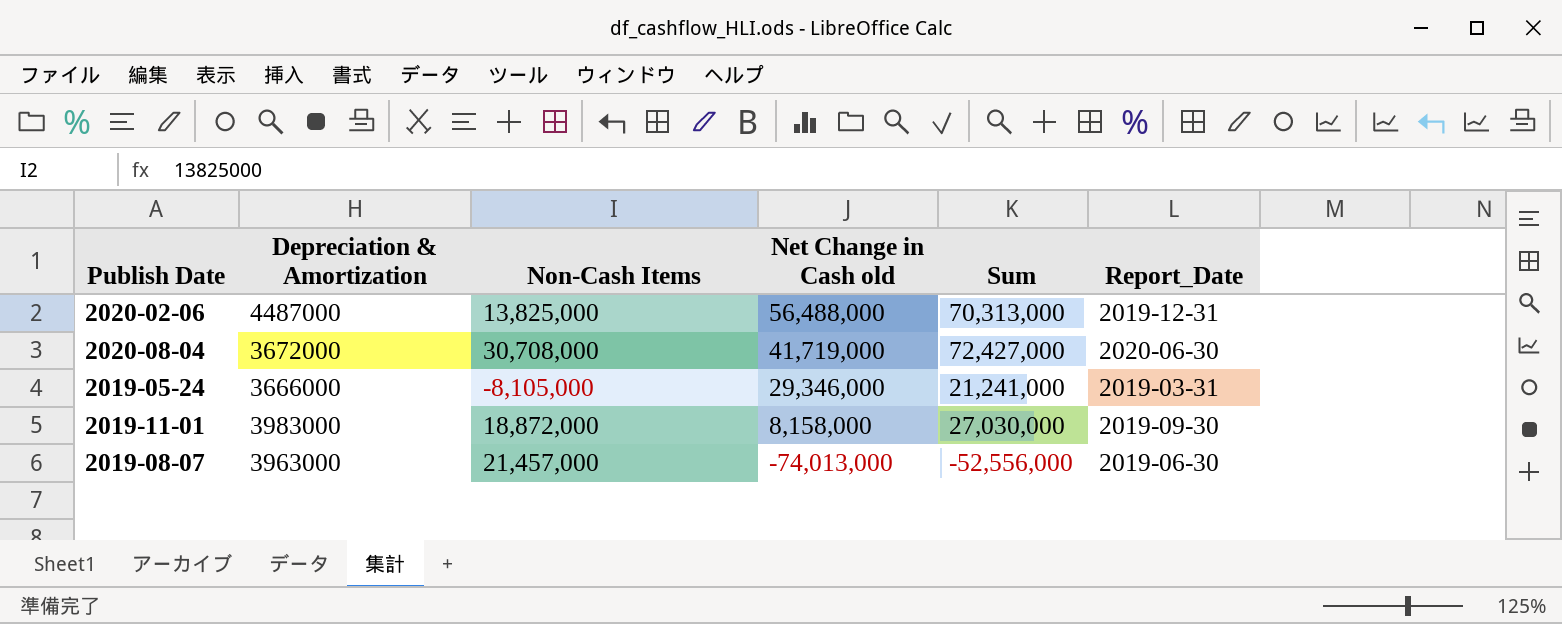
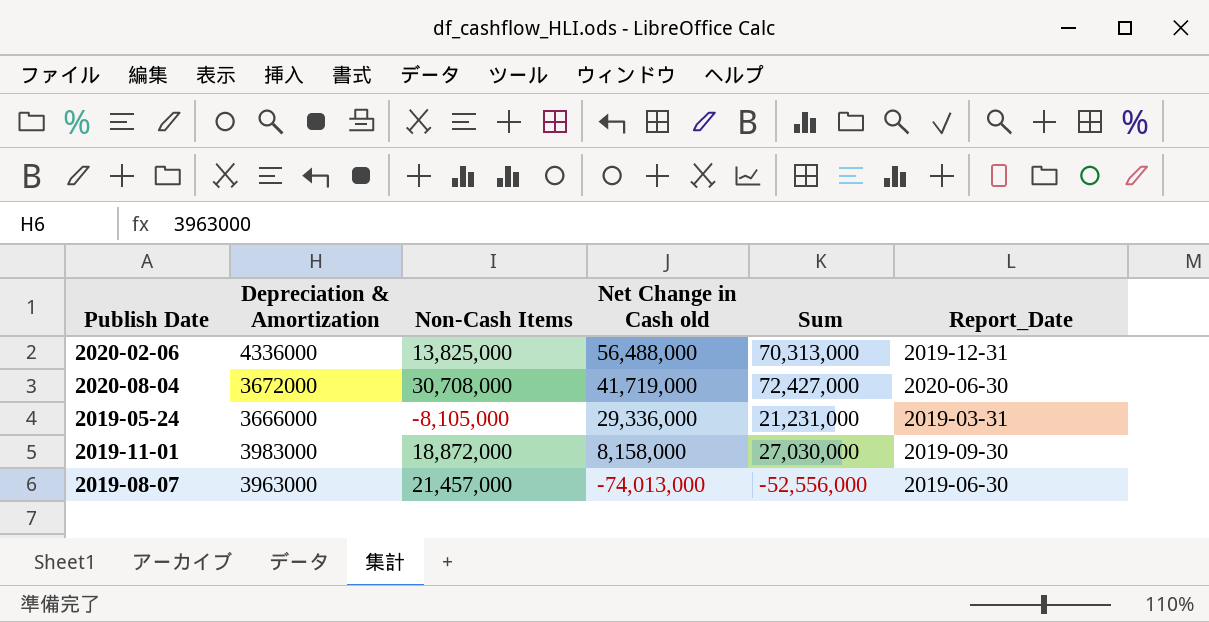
2020-02-06 | Depreciation & Amortization: 4487000 -> 4336000
2019-05-24 | Net Change in Cash old: 29,346,000 -> 29,336,000
2019-05-24 | Sum: 21,241,000 -> 21,231,000

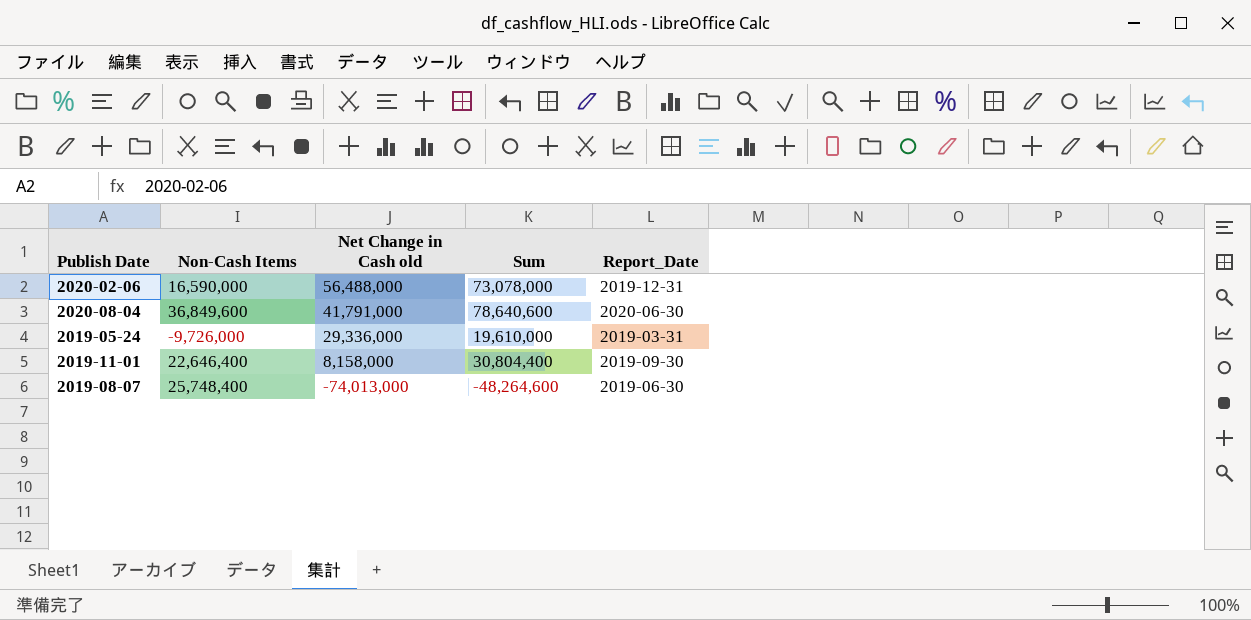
column Depreciation & Amortization | position: 2 -> none
2020-02-06 | Non-Cash Items: 13,825,000 -> 16,590,000
2020-02-06 | Sum: 70,313,000 -> 73,078,000
2020-08-04 | Non-Cash Items: 30,708,000 -> 36,849,600
2020-08-04 | Net Change in Cash old: 41,719,000 -> 41,791,000
2020-08-04 | Sum: 72,427,000 -> 78,640,600
2019-05-24 | Non-Cash Items: -8,105,000 -> -9,726,000
2019-05-24 | Sum: 21,231,000 -> 19,610,000
2019-11-01 | Non-Cash Items: 18,872,000 -> 22,646,400
2019-11-01 | Sum: 27,030,000 -> 30,804,400
2019-08-07 | Non-Cash Items: 21,457,000 -> 25,748,400
2019-08-07 | Sum: -52,556,000 -> -48,264,600

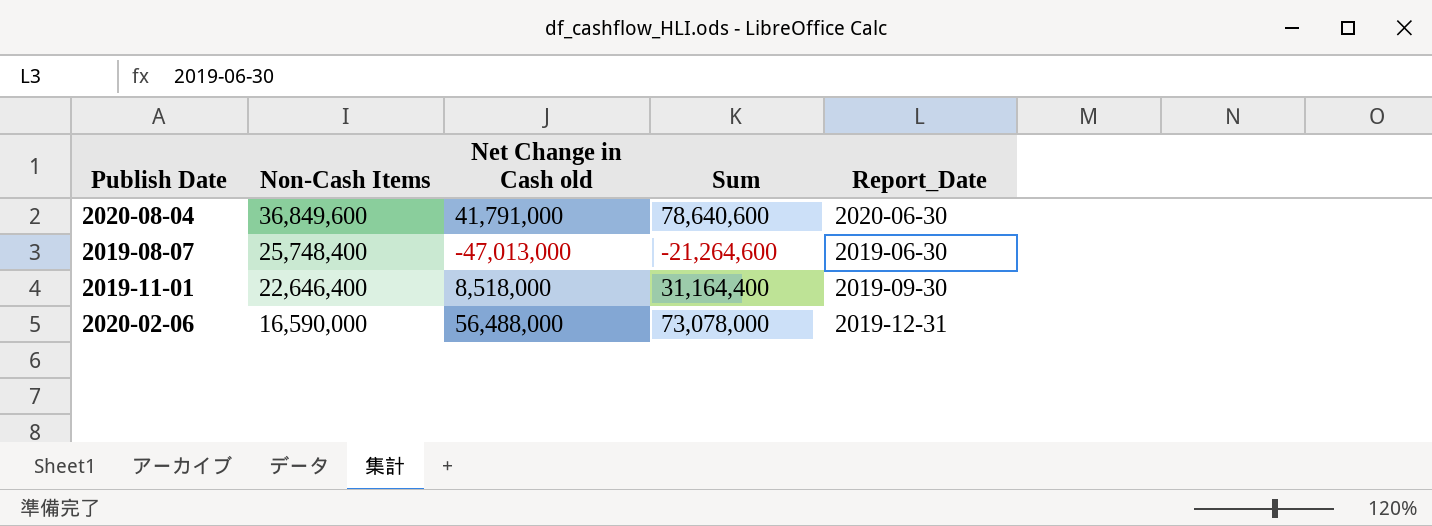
row order: Net Change in Cash old descending -> Non-Cash Items descending
row 2019-05-24: -9,726,000 | 29,336,000 | 19,610,000 | 2019-03-31 -> none
2019-08-07 | Net Change in Cash old: -74,013,000 -> -47,013,000
2019-08-07 | Sum: -48,264,600 -> -21,264,600
2019-11-01 | Net Change in Cash old: 8,158,000 -> 8,518,000
2019-11-01 | Sum: 30,804,400 -> 31,164,400

